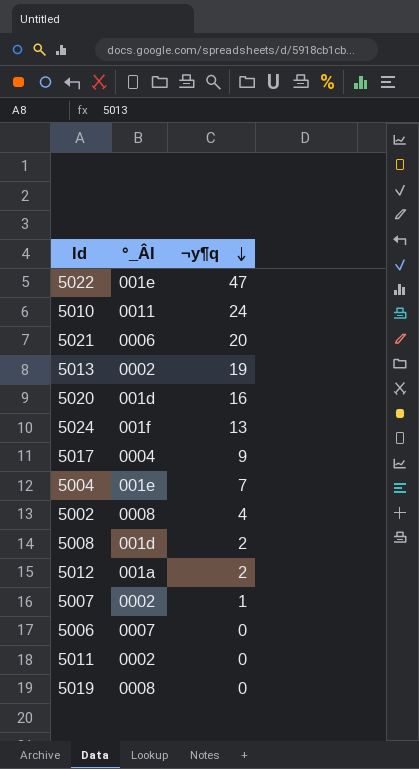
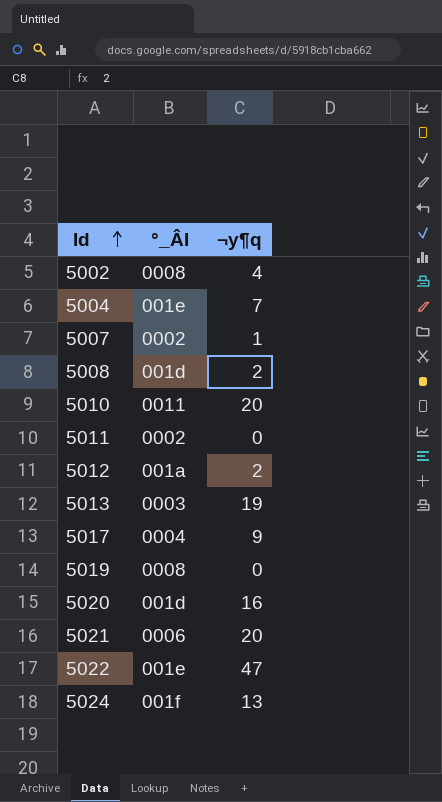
row order: ¬y¶q descending -> Id ascending
row 5006: 0007 | 0 -> none
5010 | ¬y¶q: 24 -> 20
5013 | °_ÂI: 0002 -> 0003

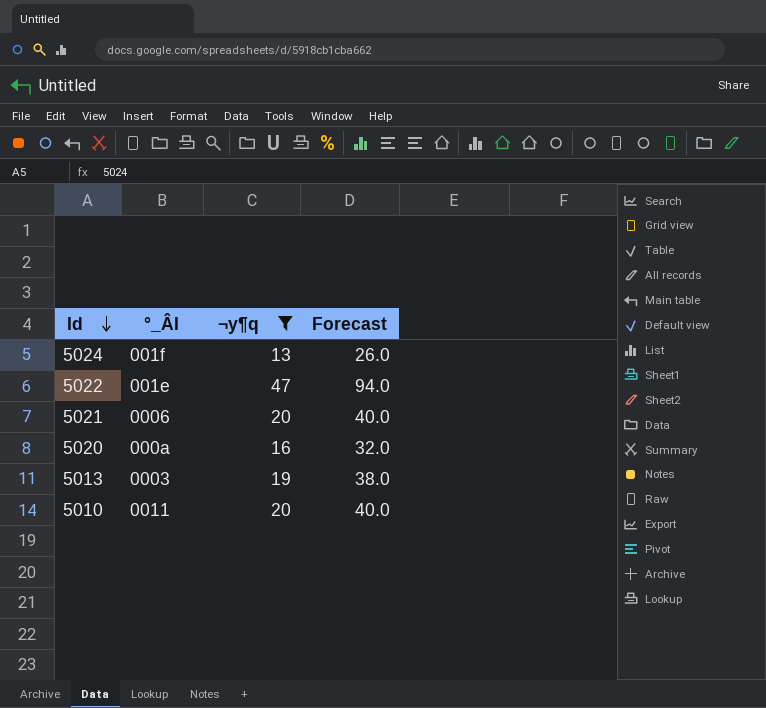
filter: none -> ¬y¶q >= 13
row order: Id ascending -> Id descending
column Forecast | formula: none -> [¬y¶q] * 2
5020 | °_ÂI: 001d -> 000a

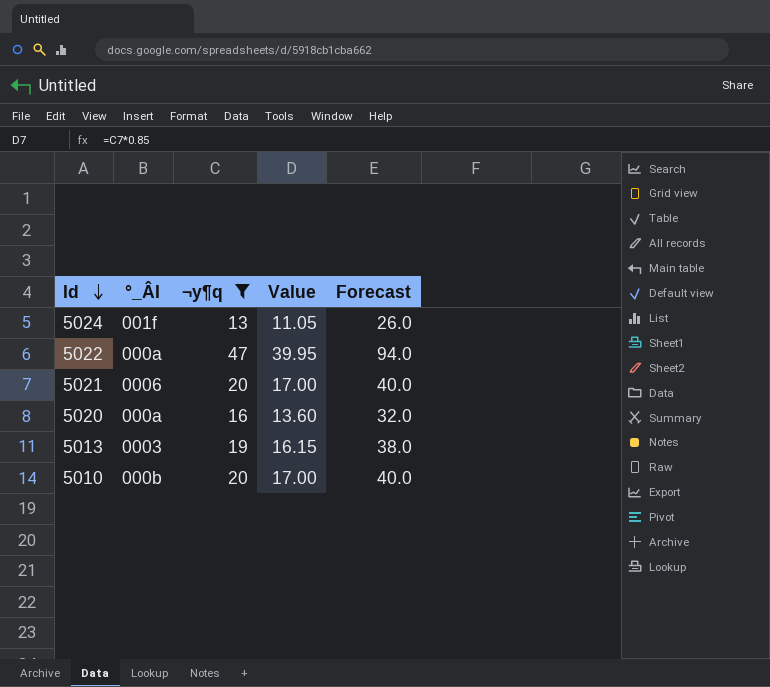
column Value | formula: none -> [¬y¶q] * 0.85
5022 | °_ÂI: 001e -> 000a
5010 | °_ÂI: 0011 -> 000b

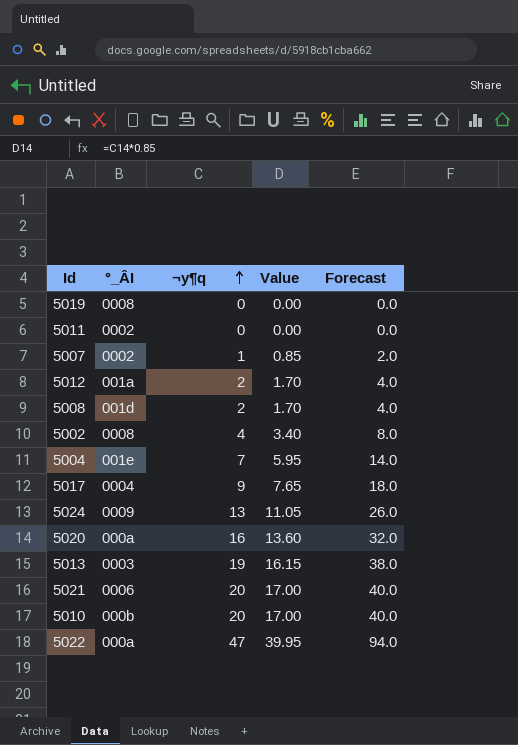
filter: ¬y¶q >= 13 -> none
row order: Id descending -> ¬y¶q ascending
5024 | °_ÂI: 001f -> 0009

